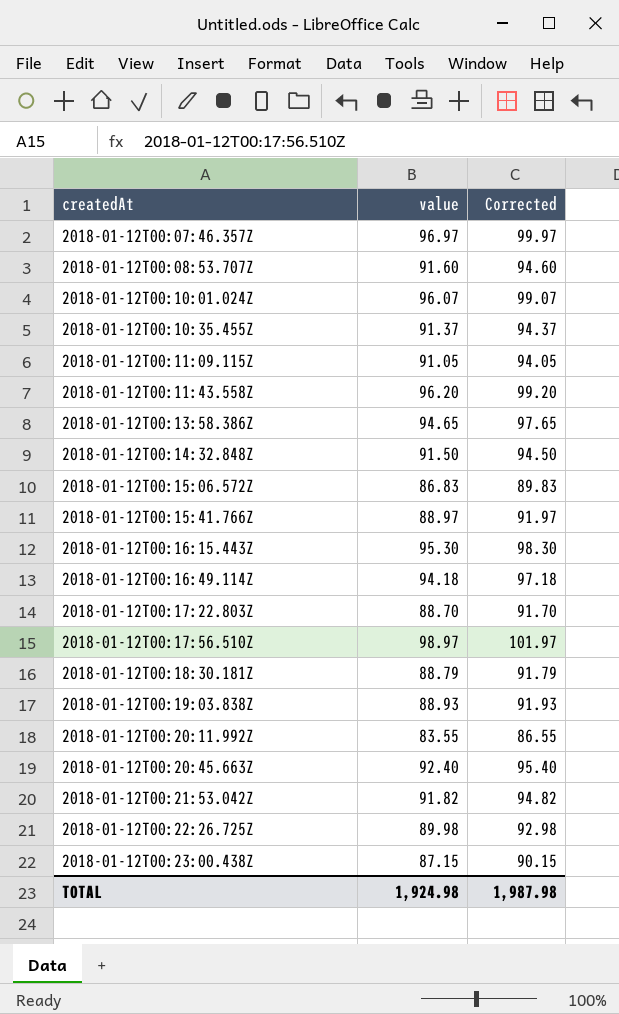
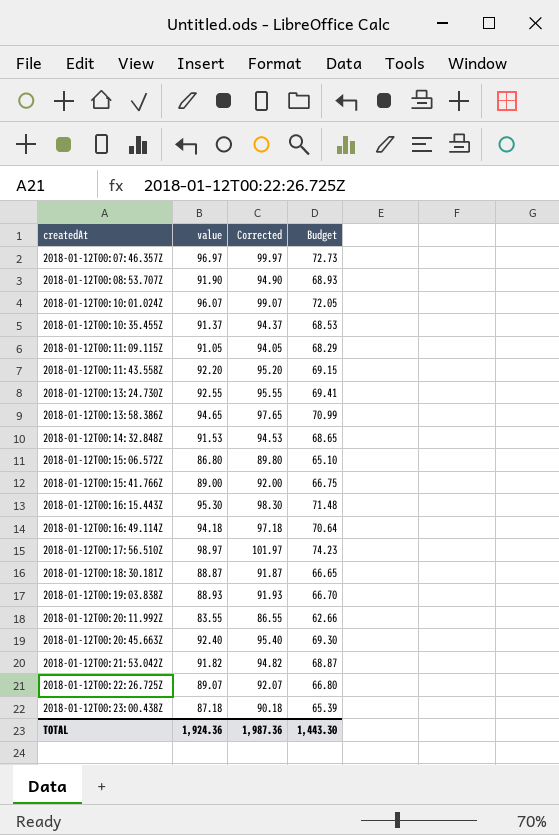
column Budget | formula: none -> [value] * 0.75
row 2018-01-12T00:17:22.803Z: 88.70 | 91.70 -> none
2018-01-12T00:08:53.707Z | value: 91.60 -> 91.90
2018-01-12T00:08:53.707Z | Corrected: 94.60 -> 94.90
2018-01-12T00:11:43.558Z | value: 96.20 -> 92.20
2018-01-12T00:11:43.558Z | Corrected: 99.20 -> 95.20
row 2018-01-12T00:13:24.730Z: none -> 92.55 | 95.55 | 69.41
2018-01-12T00:14:32.848Z | value: 91.50 -> 91.53
2018-01-12T00:14:32.848Z | Corrected: 94.50 -> 94.53
2018-01-12T00:15:06.572Z | value: 86.83 -> 86.80
2018-01-12T00:15:06.572Z | Corrected: 89.83 -> 89.80
2018-01-12T00:15:41.766Z | value: 88.97 -> 89.00
2018-01-12T00:15:41.766Z | Corrected: 91.97 -> 92.00
2018-01-12T00:18:30.181Z | value: 88.79 -> 88.87
2018-01-12T00:18:30.181Z | Corrected: 91.79 -> 91.87
2018-01-12T00:22:26.725Z | value: 89.98 -> 89.07
2018-01-12T00:22:26.725Z | Corrected: 92.98 -> 92.07
2018-01-12T00:23:00.438Z | value: 87.15 -> 87.18
2018-01-12T00:23:00.438Z | Corrected: 90.15 -> 90.18
TOTAL | value: 1,924.98 -> 1,924.36
TOTAL | Corrected: 1,987.98 -> 1,987.36

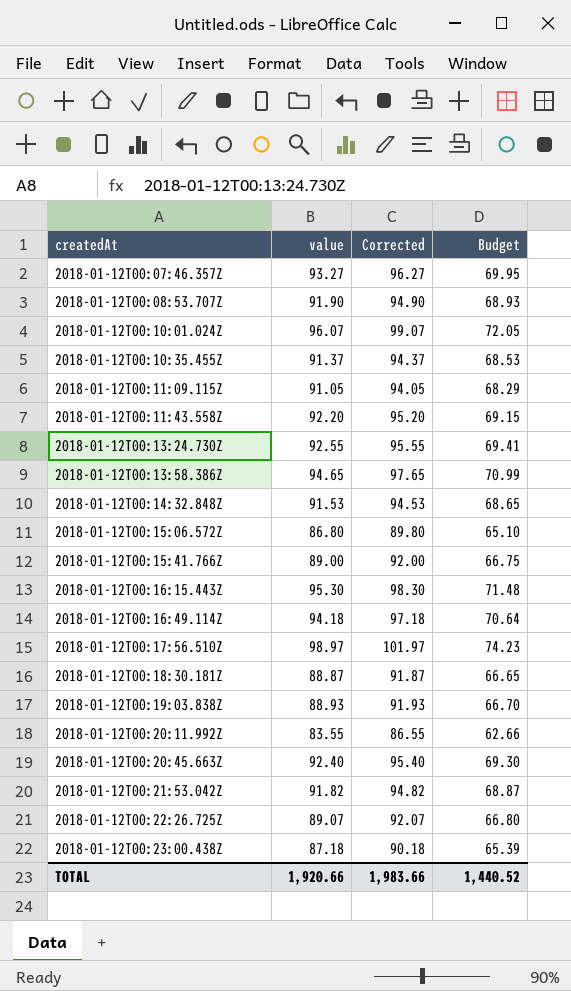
2018-01-12T00:07:46.357Z | value: 96.97 -> 93.27
2018-01-12T00:07:46.357Z | Corrected: 99.97 -> 96.27
2018-01-12T00:07:46.357Z | Budget: 72.73 -> 69.95
TOTAL | value: 1,924.36 -> 1,920.66
TOTAL | Corrected: 1,987.36 -> 1,983.66
TOTAL | Budget: 1,443.30 -> 1,440.52

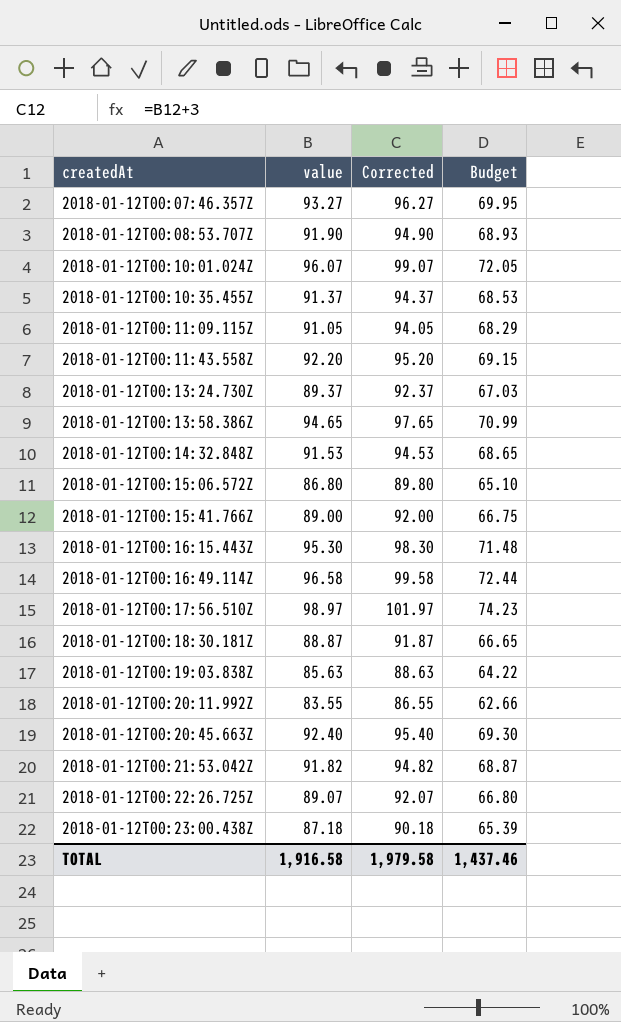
2018-01-12T00:13:24.730Z | value: 92.55 -> 89.37
2018-01-12T00:13:24.730Z | Corrected: 95.55 -> 92.37
2018-01-12T00:13:24.730Z | Budget: 69.41 -> 67.03
2018-01-12T00:16:49.114Z | value: 94.18 -> 96.58
2018-01-12T00:16:49.114Z | Corrected: 97.18 -> 99.58
2018-01-12T00:16:49.114Z | Budget: 70.64 -> 72.44
2018-01-12T00:19:03.838Z | value: 88.93 -> 85.63
2018-01-12T00:19:03.838Z | Corrected: 91.93 -> 88.63
2018-01-12T00:19:03.838Z | Budget: 66.70 -> 64.22
TOTAL | value: 1,920.66 -> 1,916.58
TOTAL | Corrected: 1,983.66 -> 1,979.58
TOTAL | Budget: 1,440.52 -> 1,437.46

